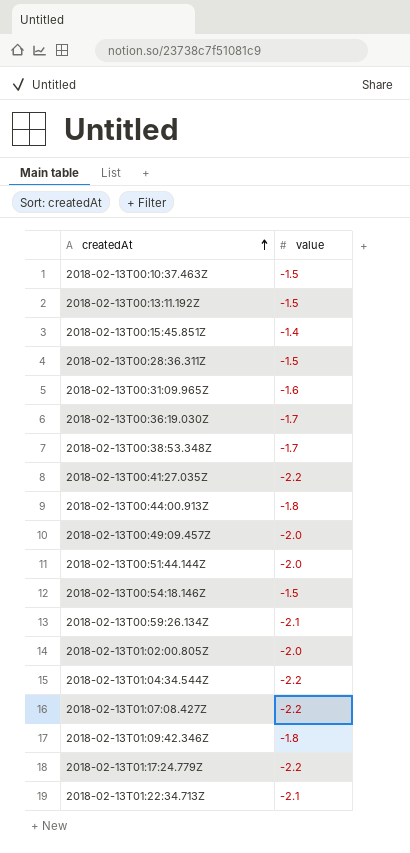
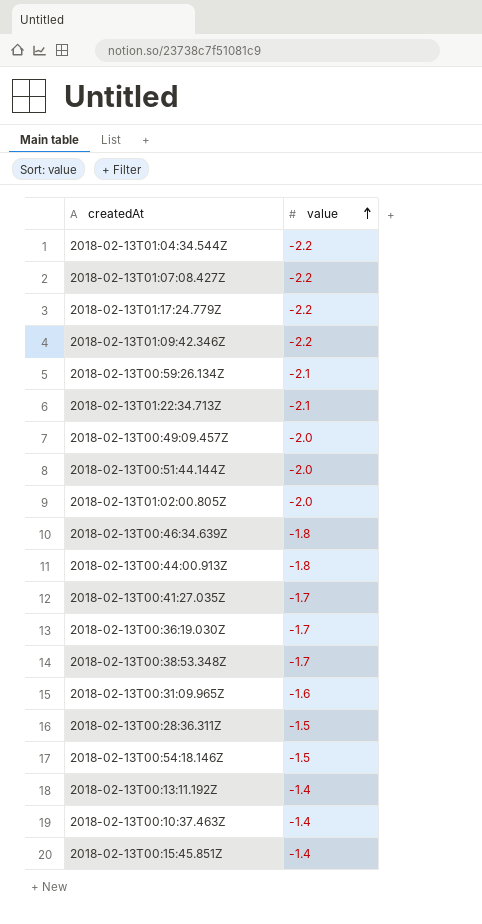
row order: createdAt ascending -> value ascending
2018-02-13T01:09:42.346Z | value: -1.8 -> -2.2
row 2018-02-13T00:46:34.639Z: none -> -1.8
2018-02-13T00:41:27.035Z | value: -2.2 -> -1.7
2018-02-13T00:13:11.192Z | value: -1.5 -> -1.4
2018-02-13T00:10:37.463Z | value: -1.5 -> -1.4

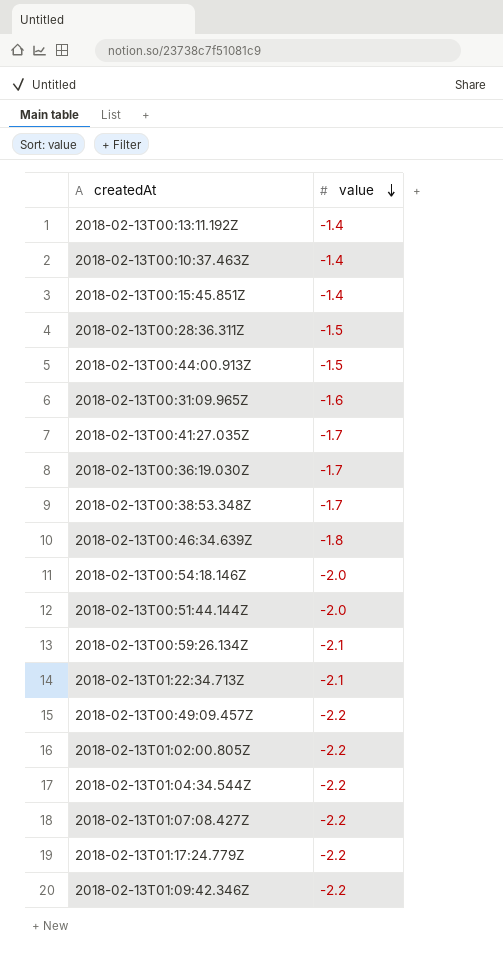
row order: value ascending -> value descending
2018-02-13T00:44:00.913Z | value: -1.8 -> -1.5
2018-02-13T00:54:18.146Z | value: -1.5 -> -2.0
2018-02-13T00:49:09.457Z | value: -2.0 -> -2.2
2018-02-13T01:02:00.805Z | value: -2.0 -> -2.2

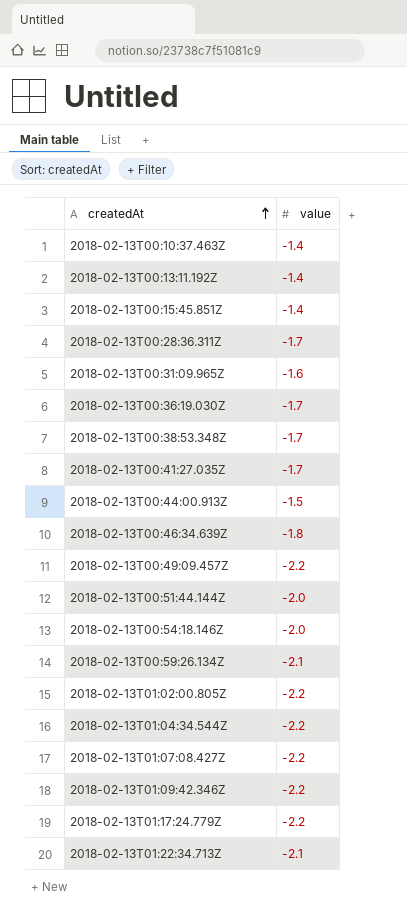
row order: value descending -> createdAt ascending
2018-02-13T00:28:36.311Z | value: -1.5 -> -1.7

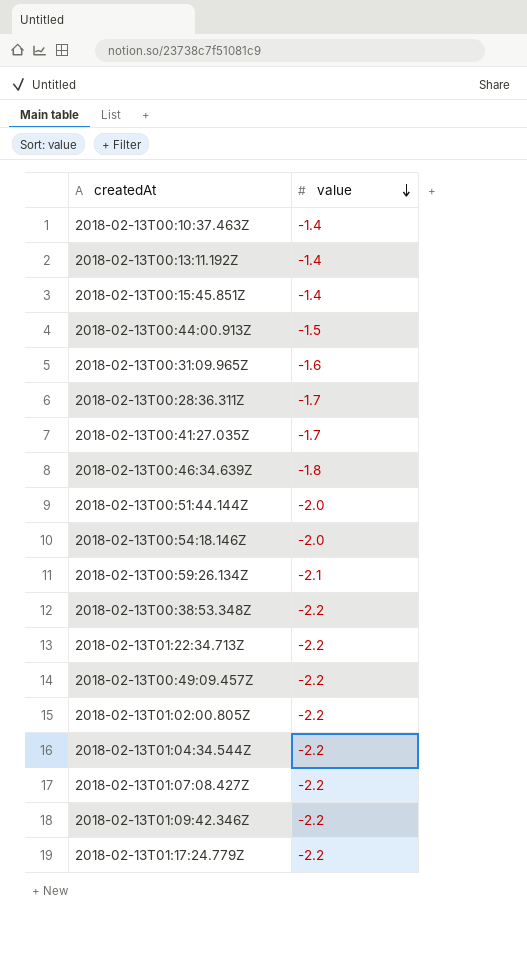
row order: createdAt ascending -> value descending
row 2018-02-13T00:36:19.030Z: -1.7 -> none
2018-02-13T00:38:53.348Z | value: -1.7 -> -2.2
2018-02-13T01:22:34.713Z | value: -2.1 -> -2.2

